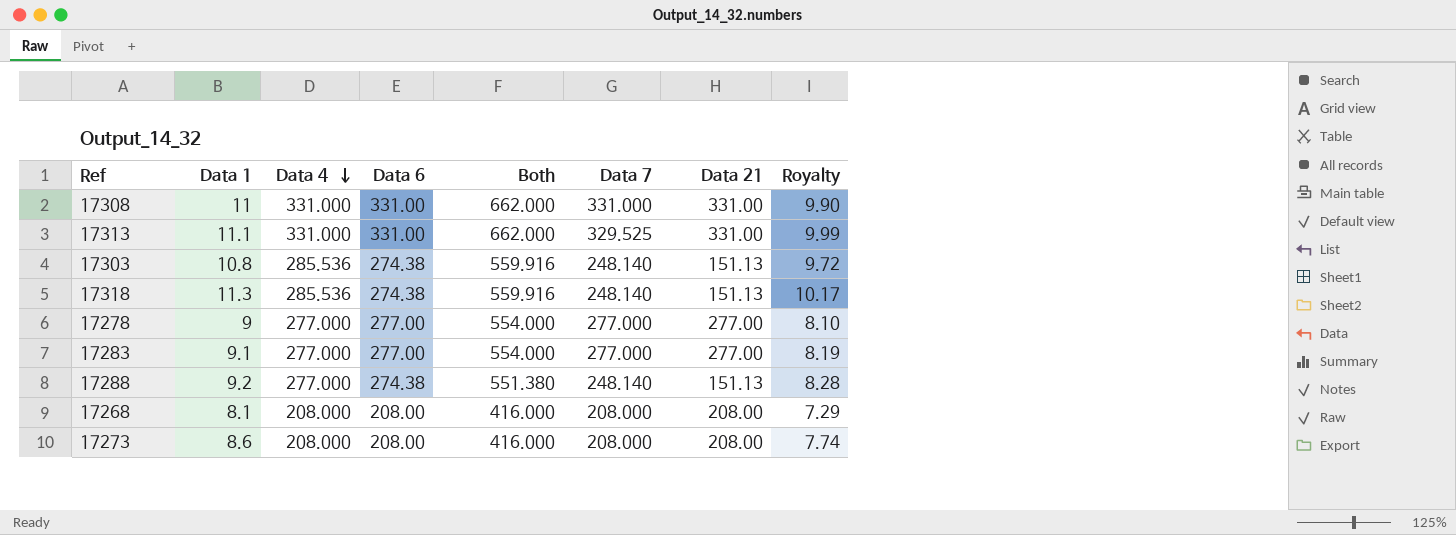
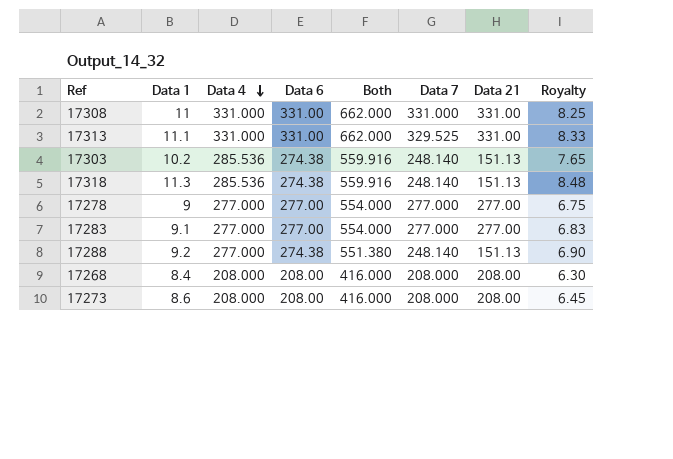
column Royalty | formula: [Data 1] * 0.9 -> [Data 1] * 0.75
17303 | Data 1: 10.8 -> 10.2
17268 | Data 1: 8.1 -> 8.4

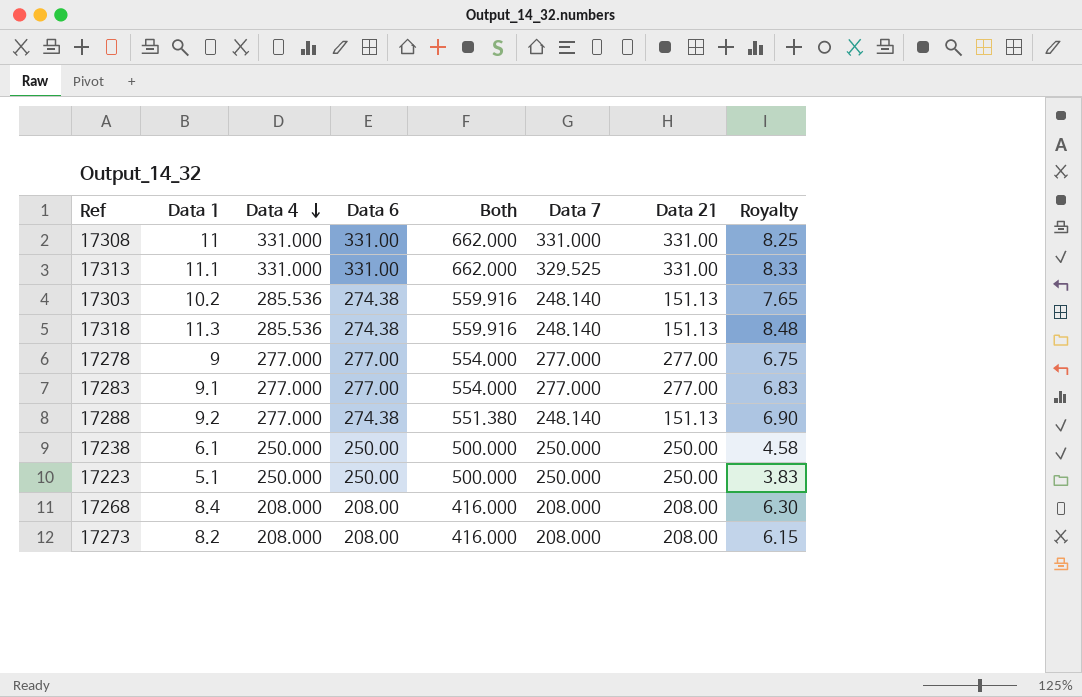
row 17238: none -> 6.1 | 250.000 | 250.00 | 500.000 | 250.000 | 250.00 | 4.58
row 17223: none -> 5.1 | 250.000 | 250.00 | 500.000 | 250.000 | 250.00 | 3.83
17273 | Data 1: 8.6 -> 8.2
17273 | Royalty: 6.45 -> 6.15

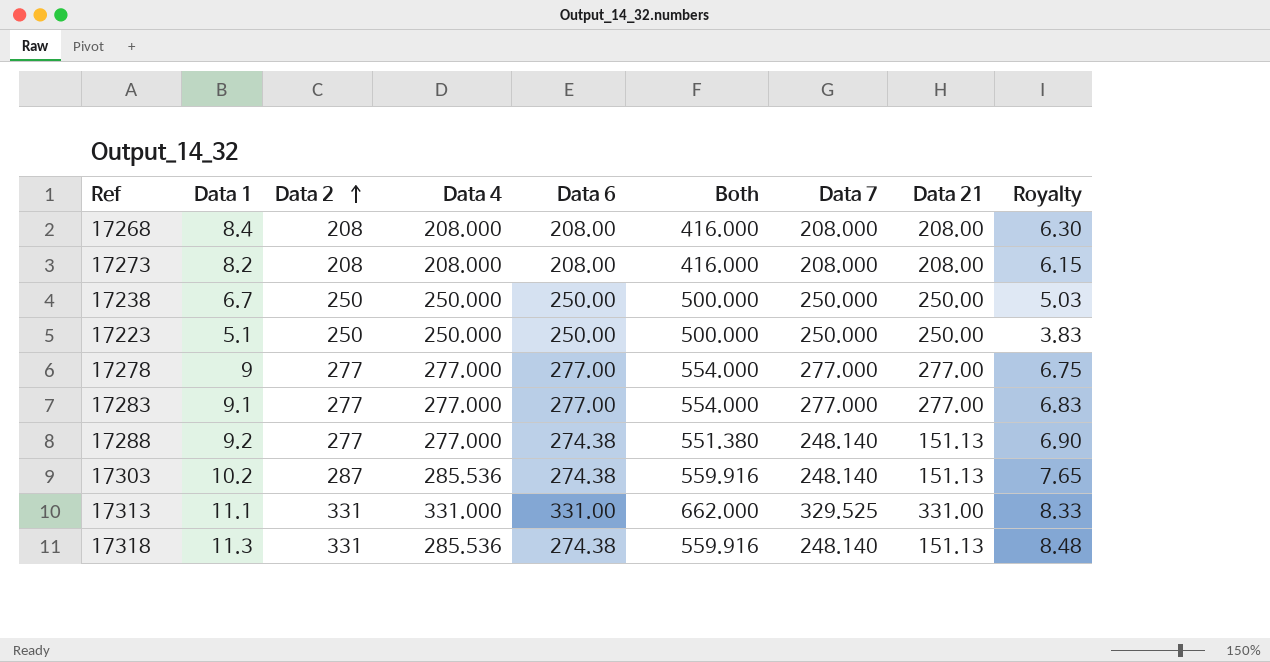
row order: Data 4 descending -> Data 2 ascending
column Data 2 | position: none -> 3
row 17308: 11 | 331.000 | 331.00 | 662.000 | 331.000 | 331.00 | 8.25 -> none
17238 | Data 1: 6.1 -> 6.7
17238 | Royalty: 4.58 -> 5.03

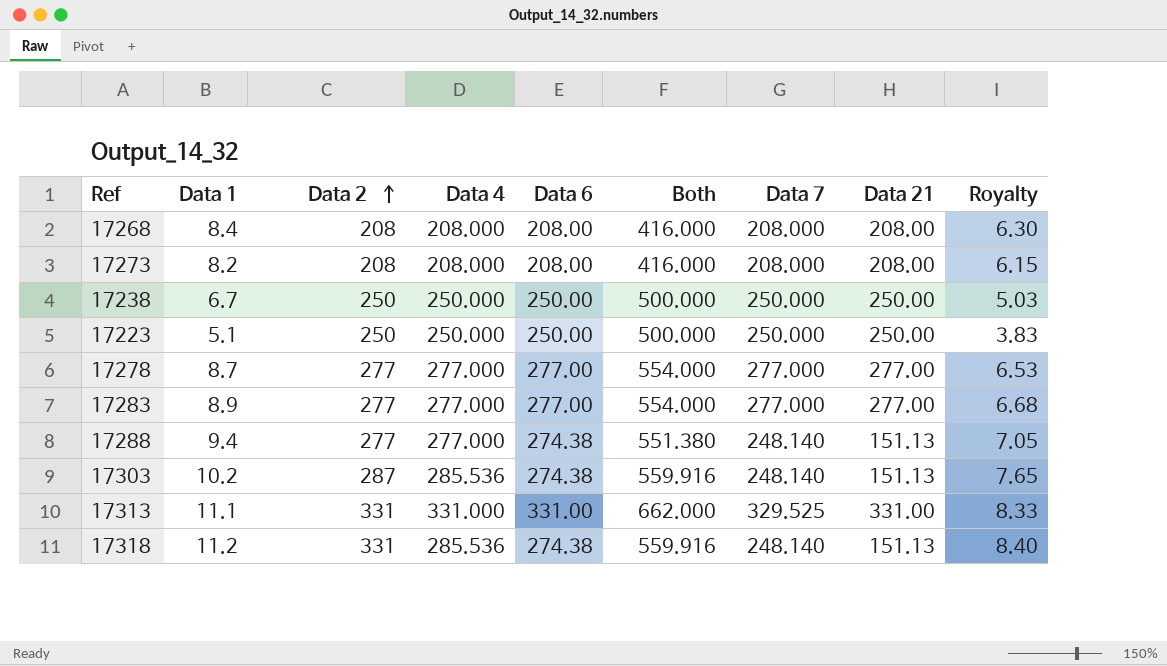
17278 | Data 1: 9 -> 8.7
17278 | Royalty: 6.75 -> 6.53
17283 | Data 1: 9.1 -> 8.9
17283 | Royalty: 6.83 -> 6.68
17288 | Data 1: 9.2 -> 9.4
17288 | Royalty: 6.90 -> 7.05
17318 | Data 1: 11.3 -> 11.2
17318 | Royalty: 8.48 -> 8.40

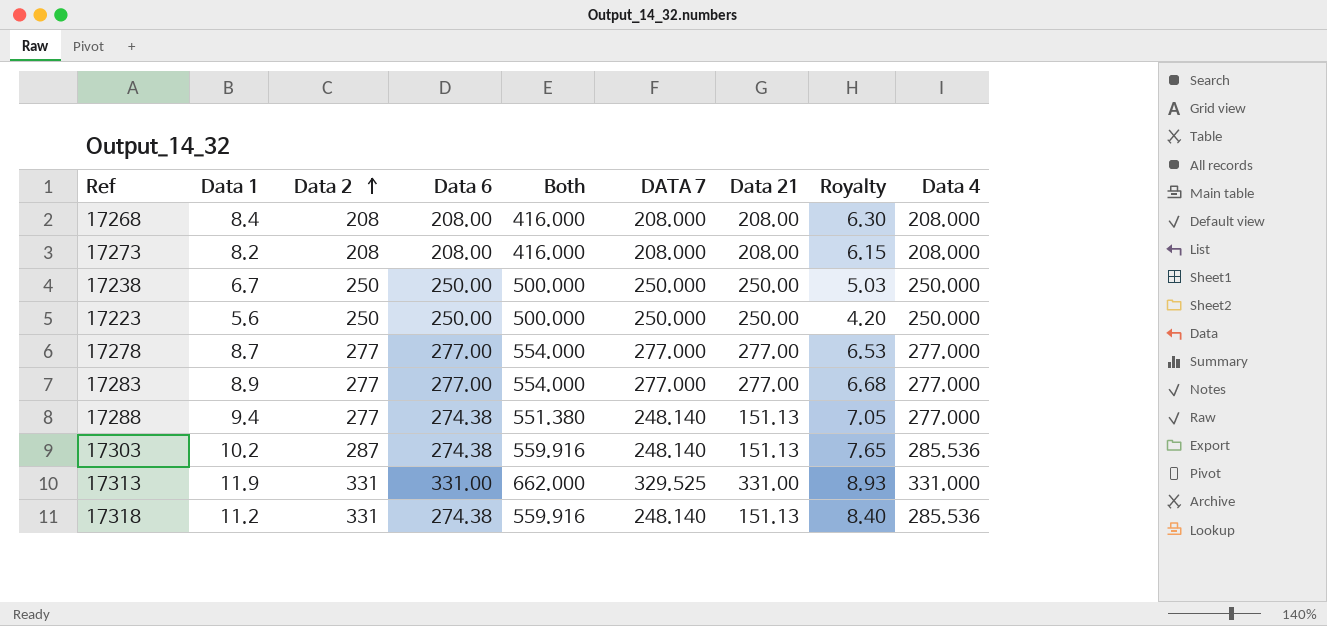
column name: Data 7 -> DATA 7
column Data 4 | position: 4 -> 9
17223 | Data 1: 5.1 -> 5.6
17223 | Royalty: 3.83 -> 4.20
17313 | Data 1: 11.1 -> 11.9
17313 | Royalty: 8.33 -> 8.93

